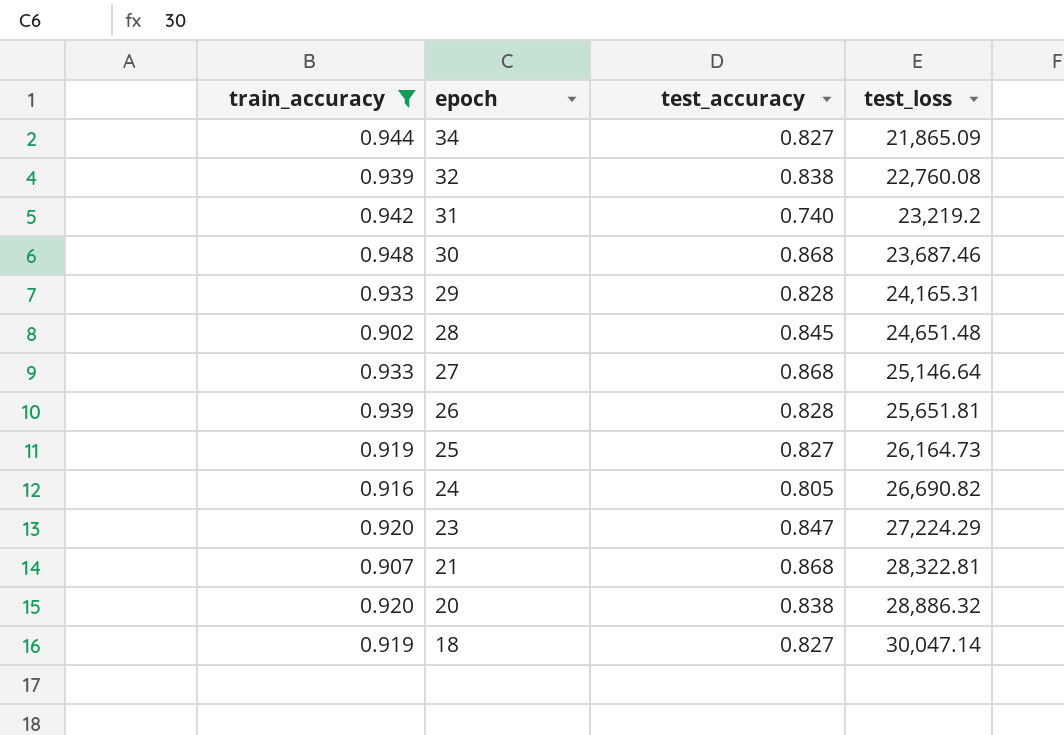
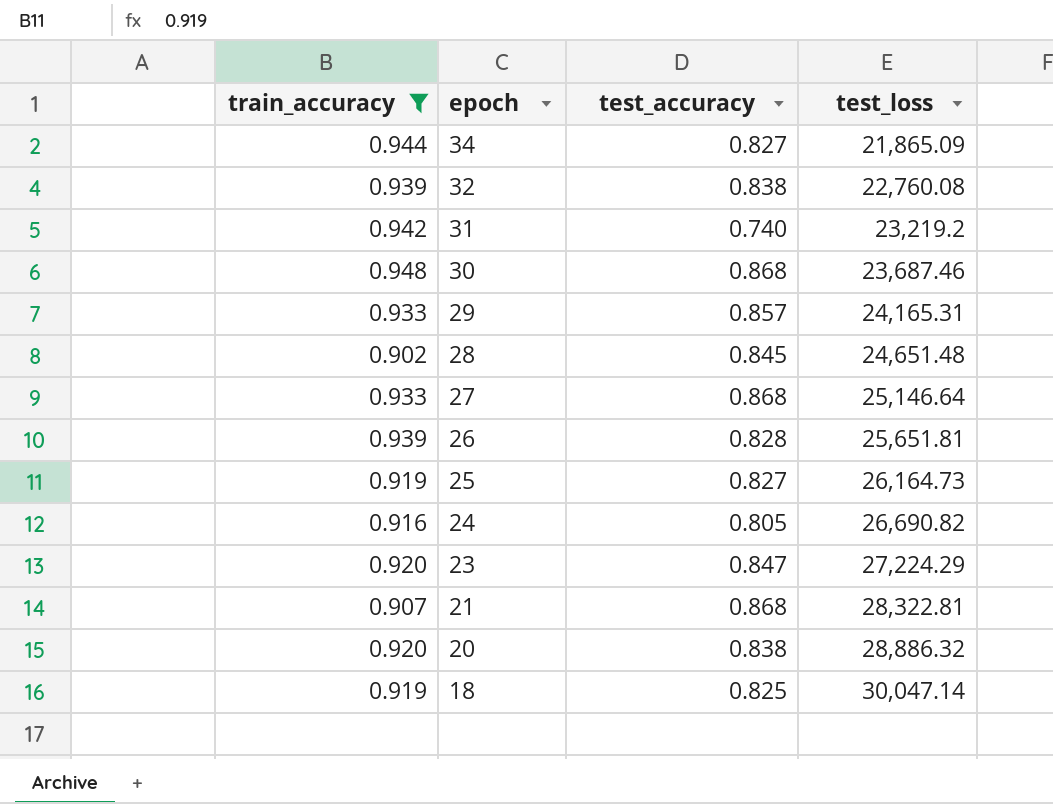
29 | test_accuracy: 0.828 -> 0.857
18 | test_accuracy: 0.827 -> 0.825

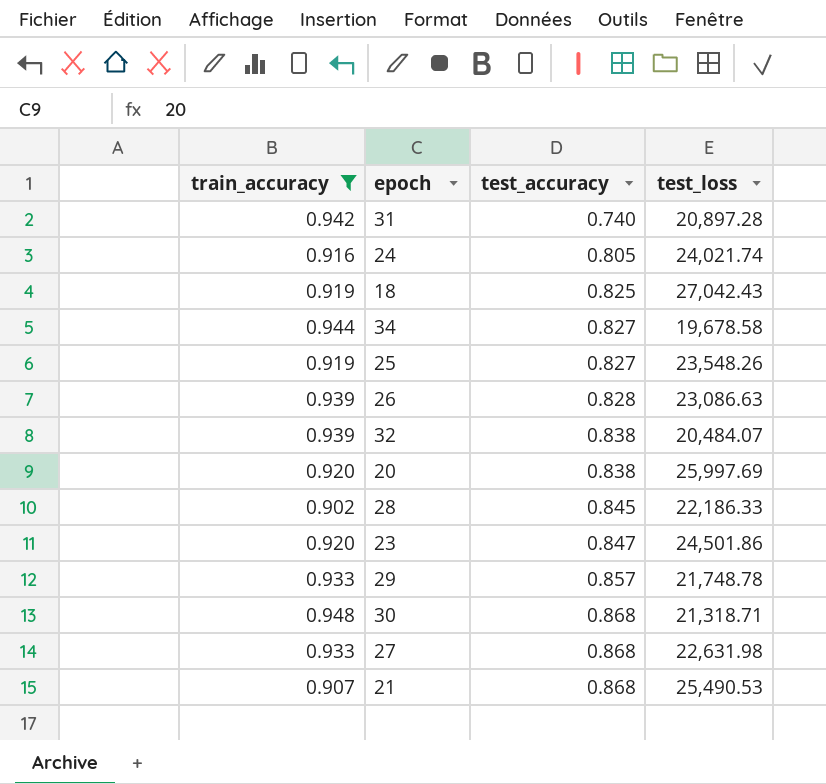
row order: epoch descending -> test_accuracy ascending
31 | test_loss: 23,219.2 -> 20,897.28
24 | test_loss: 26,690.82 -> 24,021.74
18 | test_loss: 30,047.14 -> 27,042.43
34 | test_loss: 21,865.09 -> 19,678.58
25 | test_loss: 26,164.73 -> 23,548.26
26 | test_loss: 25,651.81 -> 23,086.63
32 | test_loss: 22,760.08 -> 20,484.07
20 | test_loss: 28,886.32 -> 25,997.69
28 | test_loss: 24,651.48 -> 22,186.33
23 | test_loss: 27,224.29 -> 24,501.86
29 | test_loss: 24,165.31 -> 21,748.78
30 | test_loss: 23,687.46 -> 21,318.71
27 | test_loss: 25,146.64 -> 22,631.98
21 | test_loss: 28,322.81 -> 25,490.53

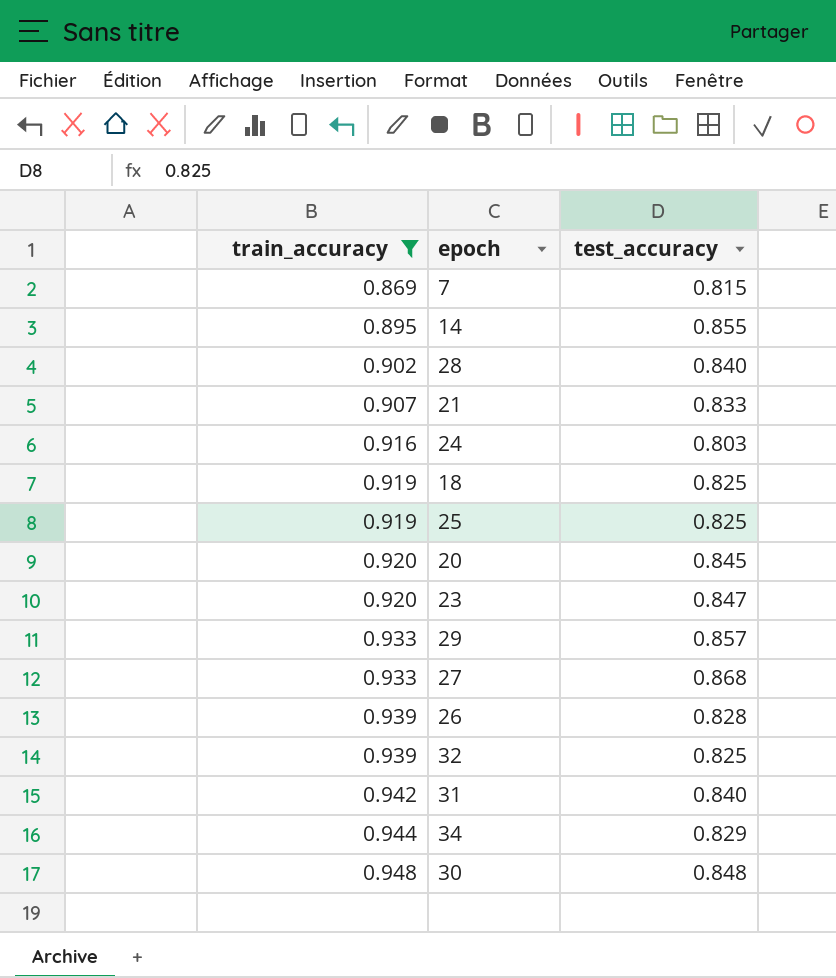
row order: test_accuracy ascending -> train_accuracy ascending
column test_loss | position: 4 -> none
row 7: none -> 0.869 | 0.815
row 14: none -> 0.895 | 0.855
28 | test_accuracy: 0.845 -> 0.840
21 | test_accuracy: 0.868 -> 0.833
24 | test_accuracy: 0.805 -> 0.803
25 | test_accuracy: 0.827 -> 0.825
20 | test_accuracy: 0.838 -> 0.845
32 | test_accuracy: 0.838 -> 0.825
31 | test_accuracy: 0.740 -> 0.840
34 | test_accuracy: 0.827 -> 0.829
30 | test_accuracy: 0.868 -> 0.848

